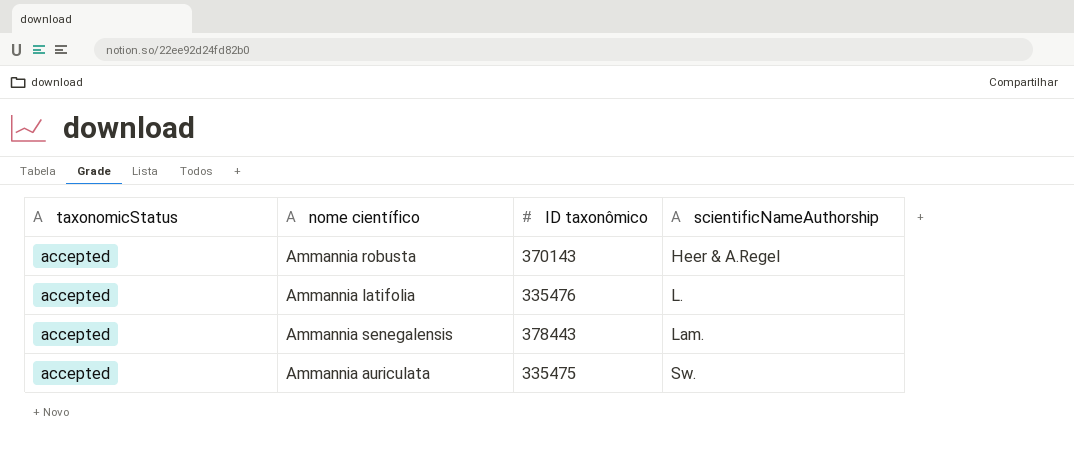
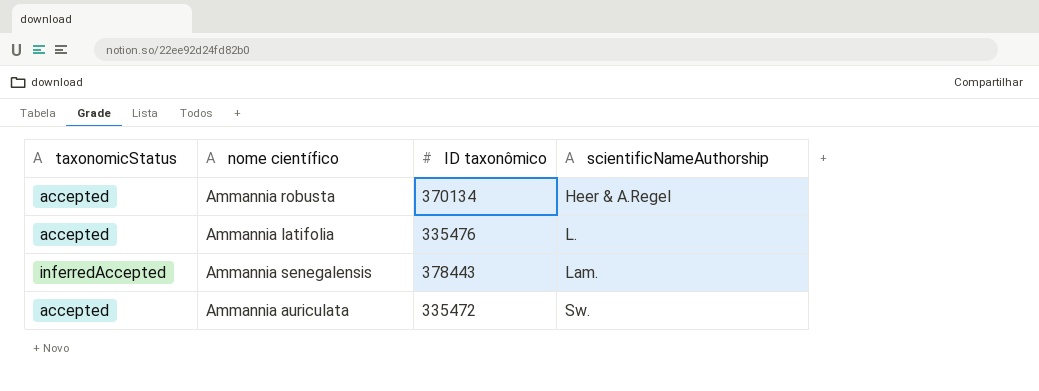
Ammannia robusta | ID taxonômico: 370143 -> 370134
Ammannia senegalensis | taxonomicStatus: accepted -> inferredAccepted
Ammannia auriculata | ID taxonômico: 335475 -> 335472

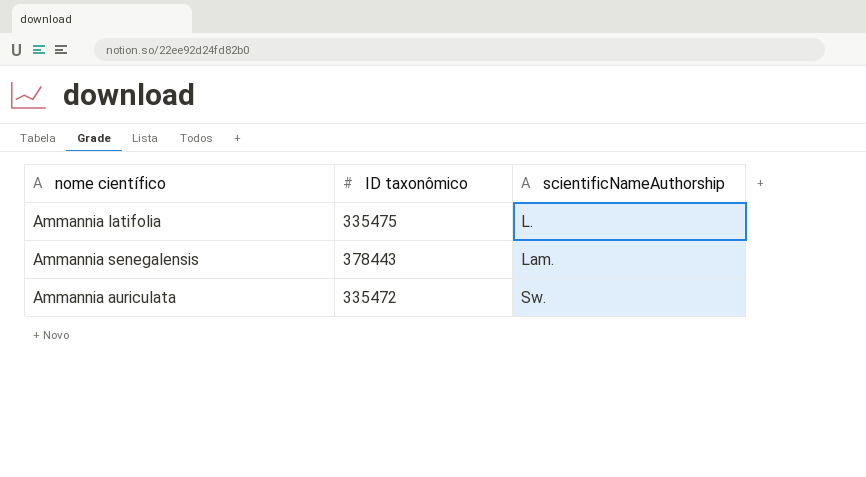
column taxonomicStatus | position: 1 -> none
row Ammannia robusta: accepted | 370134 | Heer & A.Regel -> none
Ammannia latifolia | ID taxonômico: 335476 -> 335475

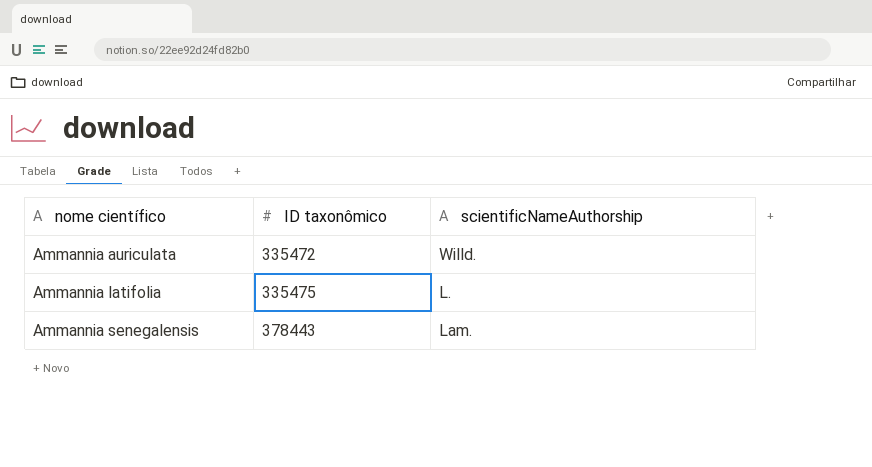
row order: scientificNameAuthorship ascending -> nome científico ascending
Ammannia auriculata | scientificNameAuthorship: Sw. -> Willd.

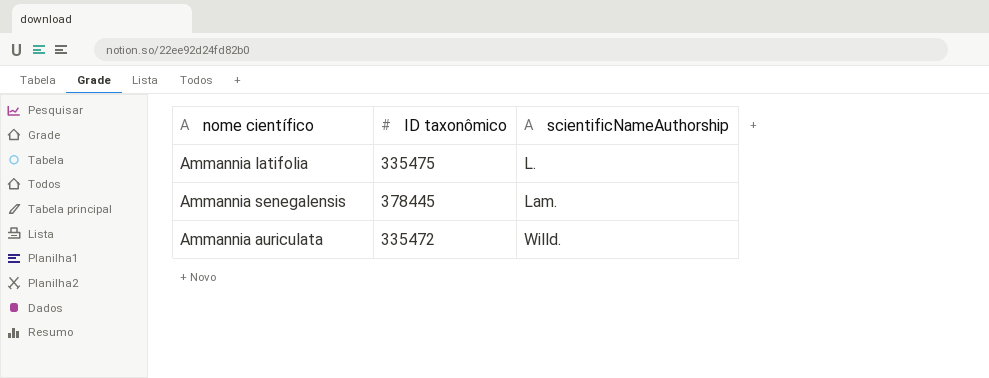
row order: nome científico ascending -> scientificNameAuthorship ascending
Ammannia senegalensis | ID taxonômico: 378443 -> 378445

